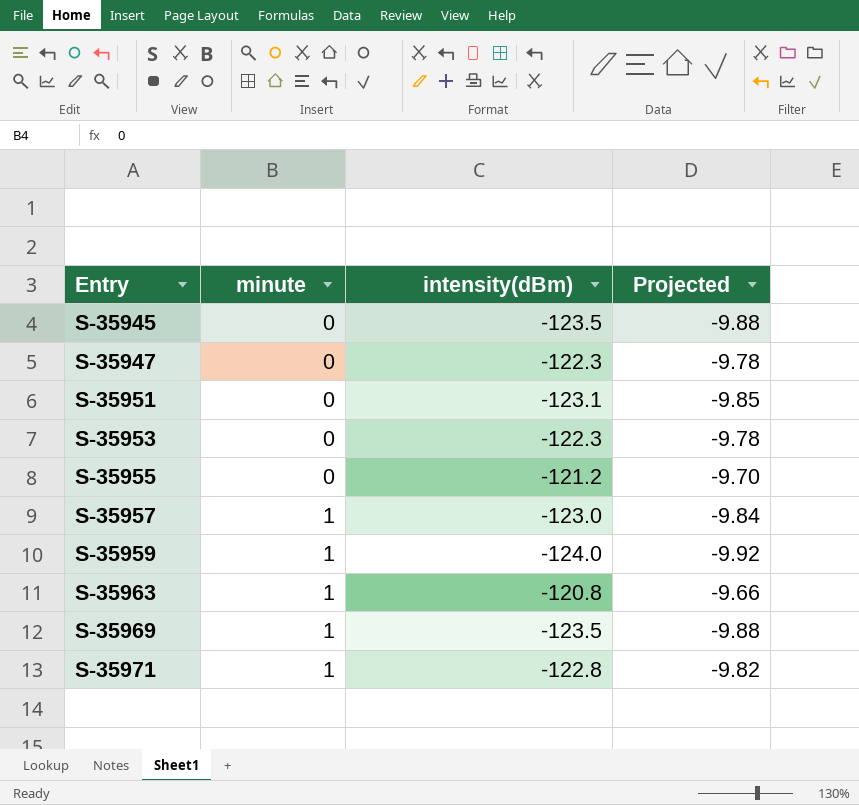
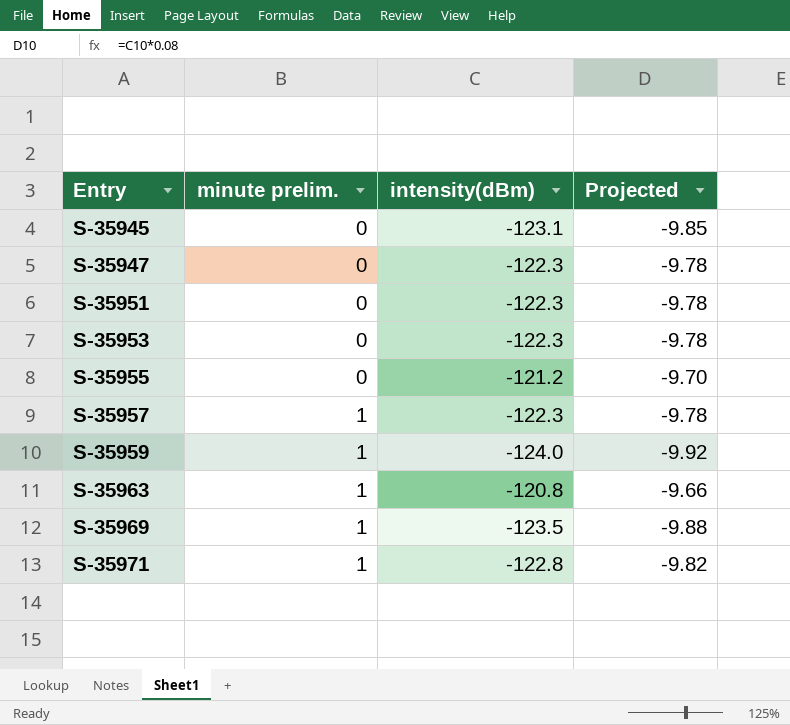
column name: minute -> minute prelim.
S-35945 | intensity(dBm): -123.5 -> -123.1
S-35945 | Projected: -9.88 -> -9.85
S-35951 | intensity(dBm): -123.1 -> -122.3
S-35951 | Projected: -9.85 -> -9.78
S-35957 | intensity(dBm): -123.0 -> -122.3
S-35957 | Projected: -9.84 -> -9.78

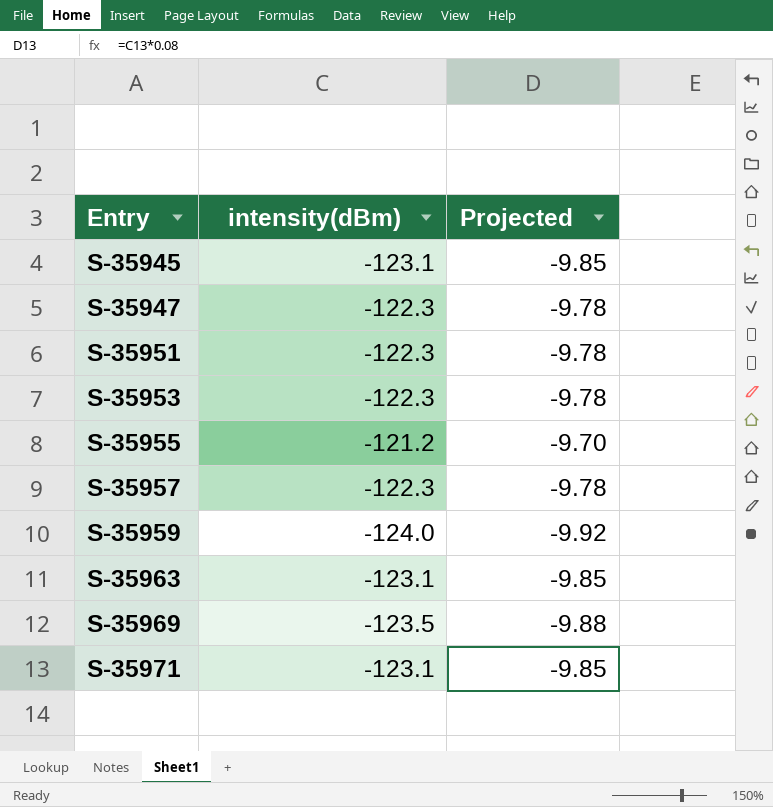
column minute prelim. | position: 2 -> none
S-35963 | intensity(dBm): -120.8 -> -123.1
S-35963 | Projected: -9.66 -> -9.85
S-35971 | intensity(dBm): -122.8 -> -123.1
S-35971 | Projected: -9.82 -> -9.85

